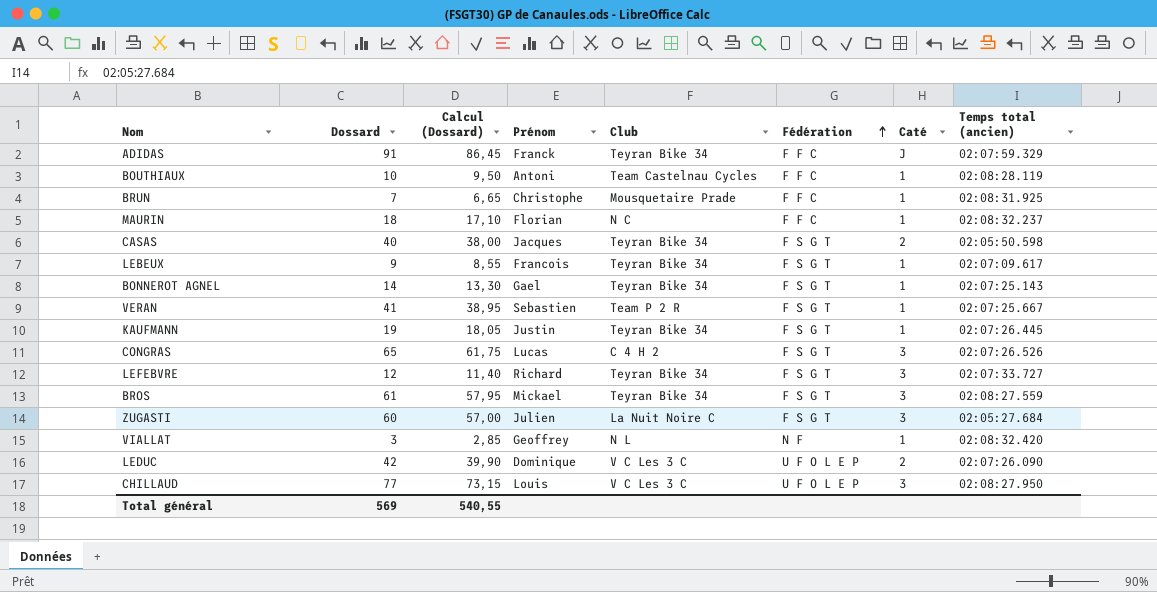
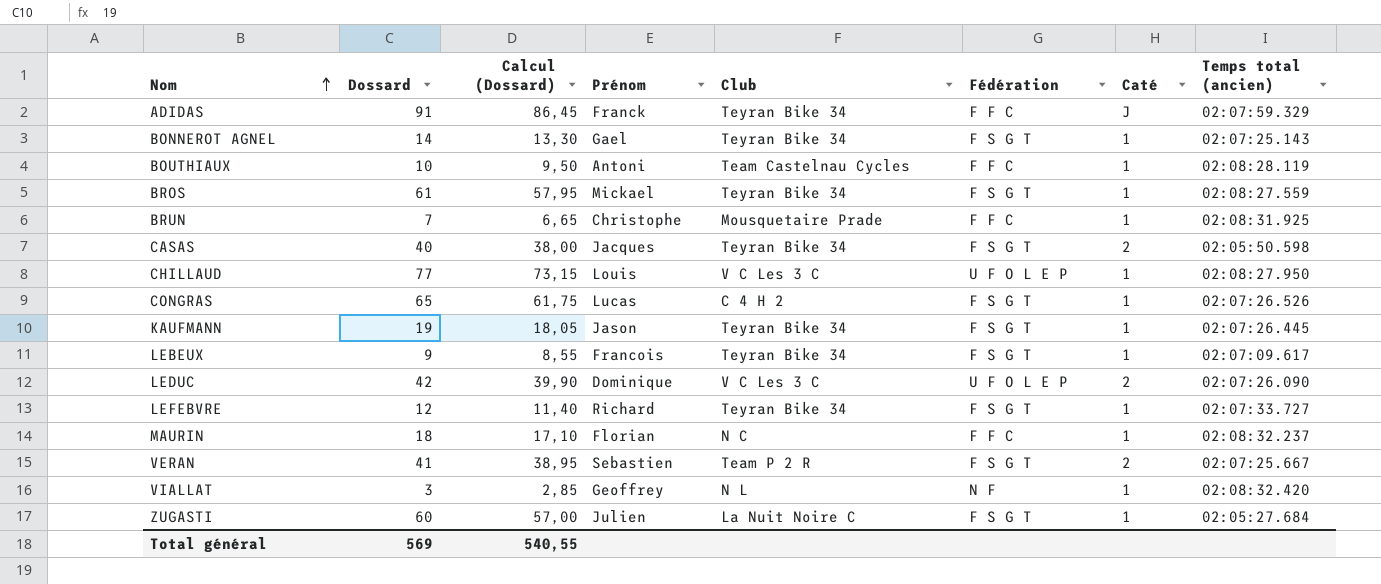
row order: Fédération ascending -> Nom ascending
BROS | Caté: 3 -> 1
CHILLAUD | Caté: 3 -> 1
CONGRAS | Caté: 3 -> 1
KAUFMANN | Prénom: Justin -> Jason
LEFEBVRE | Caté: 3 -> 1
VERAN | Caté: 1 -> 2
ZUGASTI | Caté: 3 -> 1

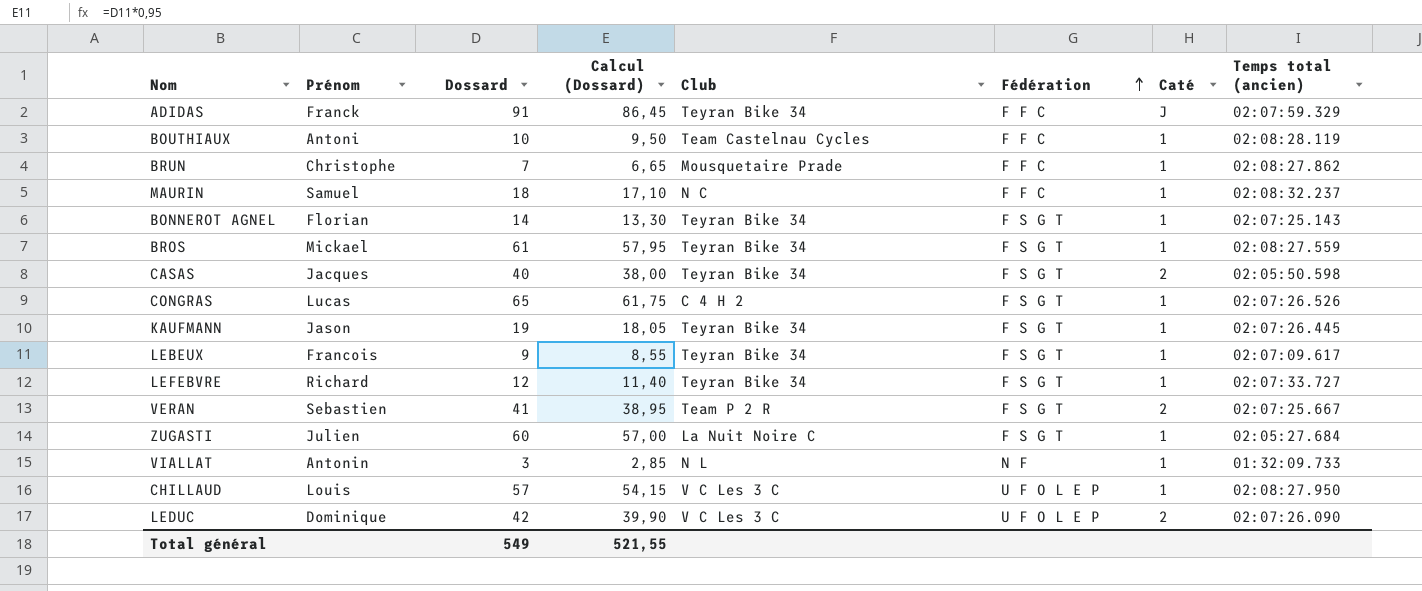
row order: Nom ascending -> Fédération ascending
column Prénom | position: 4 -> 2
BRUN | Temps total (ancien): 02:08:31.925 -> 02:08:27.862
MAURIN | Prénom: Florian -> Samuel
BONNEROT AGNEL | Prénom: Gael -> Florian
VIALLAT | Prénom: Geoffrey -> Antonin
VIALLAT | Temps total (ancien): 02:08:32.420 -> 01:32:09.733
CHILLAUD | Dossard: 77 -> 57
CHILLAUD | Calcul (Dossard): 73,15 -> 54,15
Total général | Dossard: 569 -> 549
Total général | Calcul (Dossard): 540,55 -> 521,55

